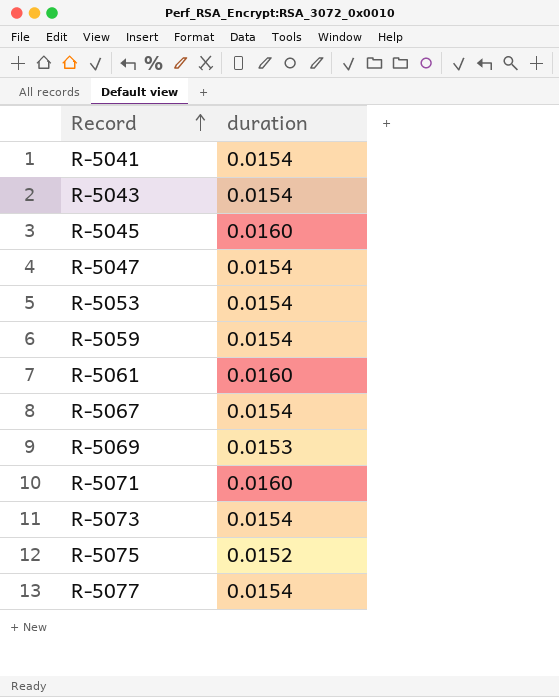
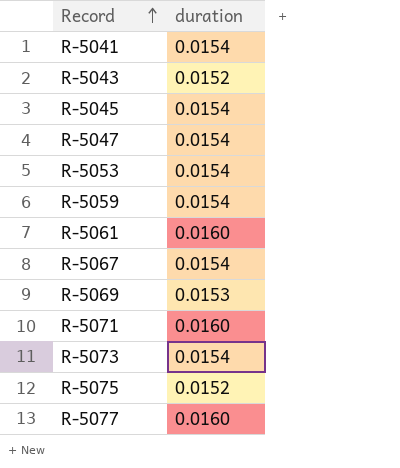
R-5043 | duration: 0.0154 -> 0.0152
R-5045 | duration: 0.0160 -> 0.0154
R-5077 | duration: 0.0154 -> 0.0160

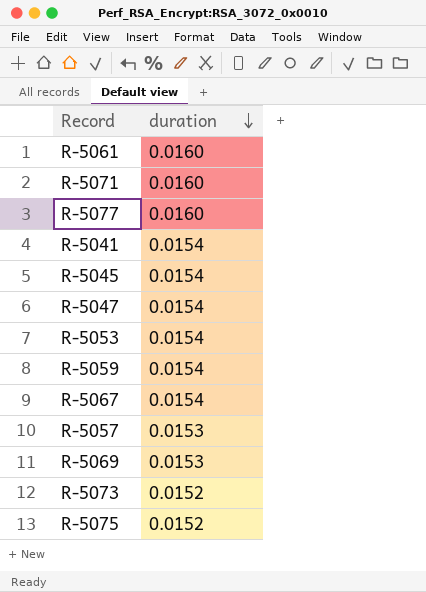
row order: Record ascending -> duration descending
row R-5043: 0.0152 -> none
row R-5057: none -> 0.0153
R-5073 | duration: 0.0154 -> 0.0152

